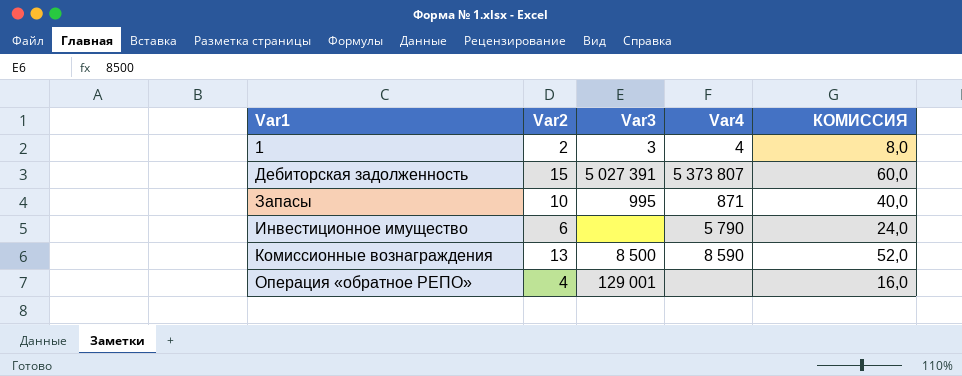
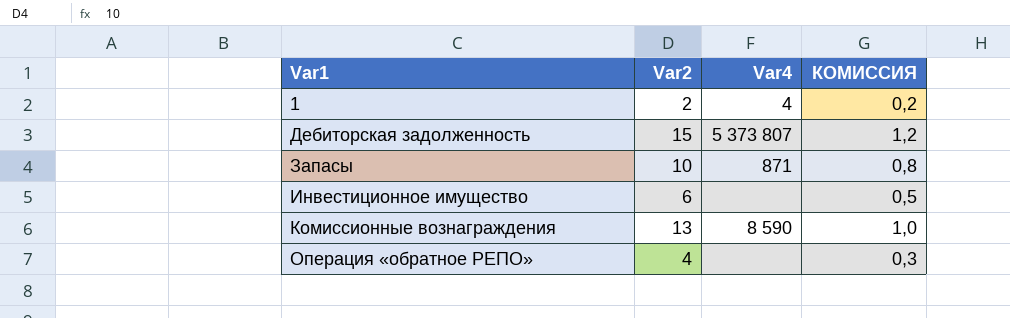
column Var3 | position: 3 -> none
column КОМИССИЯ | formula: [Var2] * 4 -> [Var2] * 0,08
Инвестиционное имущество | Var4: 5 790 -> none

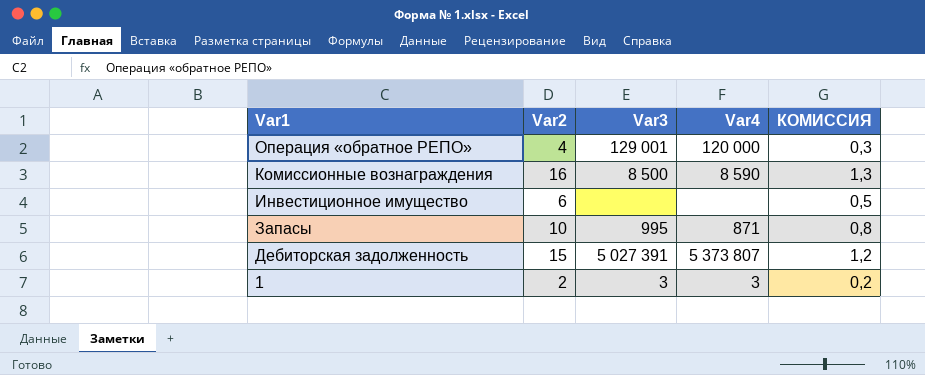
row order: Var1 ascending -> Var1 descending
column Var3 | position: none -> 3
Операция «обратное РЕПО» | Var4: none -> 120 000
Комиссионные вознаграждения | Var2: 13 -> 16
Комиссионные вознаграждения | КОМИССИЯ: 1,0 -> 1,3
1 | Var4: 4 -> 3

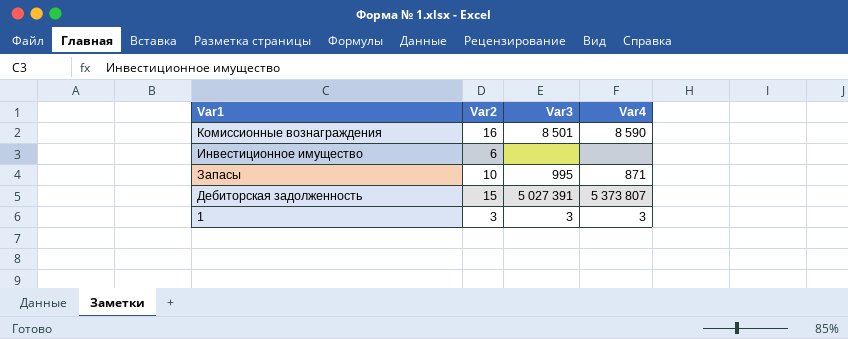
column КОМИССИЯ | formula: [Var2] * 0,08 -> none
row Операция «обратное РЕПО»: 4 | 129 001 | 120 000 | 0,3 -> none
Комиссионные вознаграждения | Var3: 8 500 -> 8 501
1 | Var2: 2 -> 3

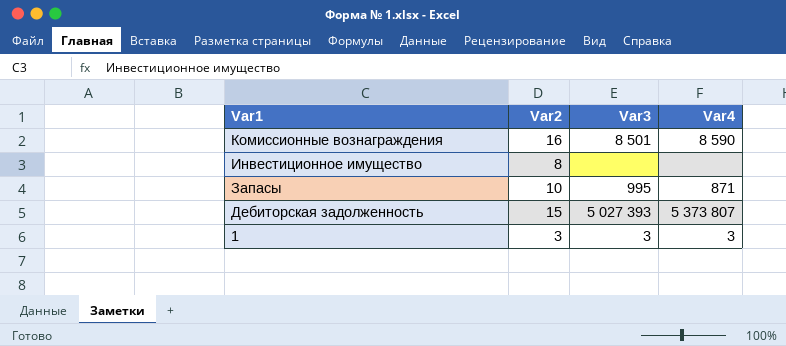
Инвестиционное имущество | Var2: 6 -> 8
Дебиторская задолженность | Var3: 5 027 391 -> 5 027 393

